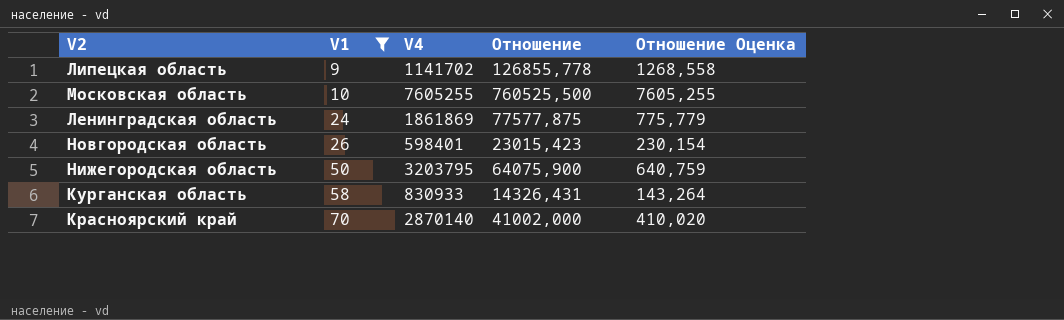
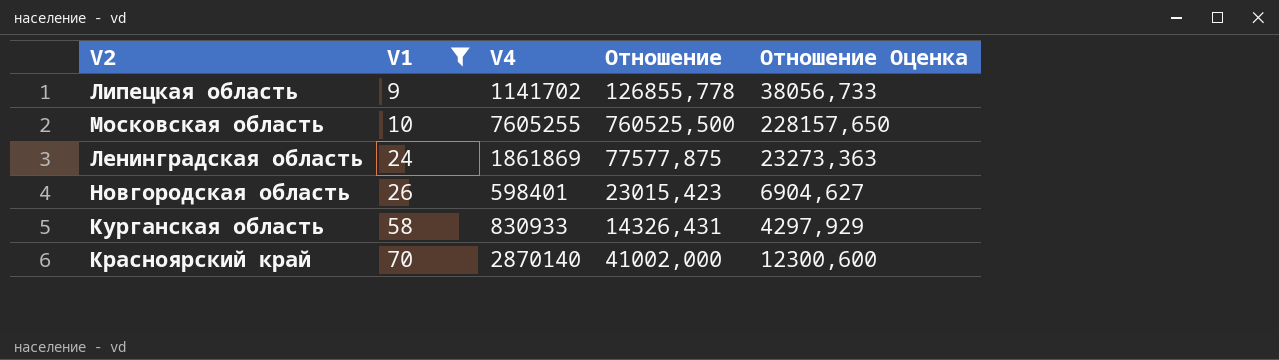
column Отношение Оценка | formula: [Отношение] * 0,01 -> [Отношение] * 0,3
row Нижегородская область: 50 | 3203795 | 64075,900 | 640,759 -> none

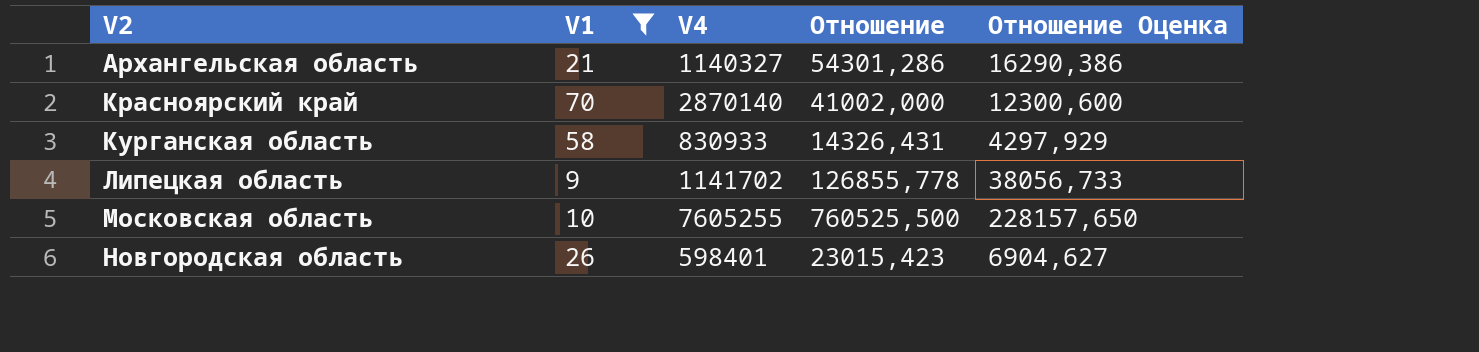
row order: V1 ascending -> V2 ascending
row Ленинградская область: 24 | 1861869 | 77577,875 | 23273,363 -> none
row Архангельская область: none -> 21 | 1140327 | 54301,286 | 16290,386

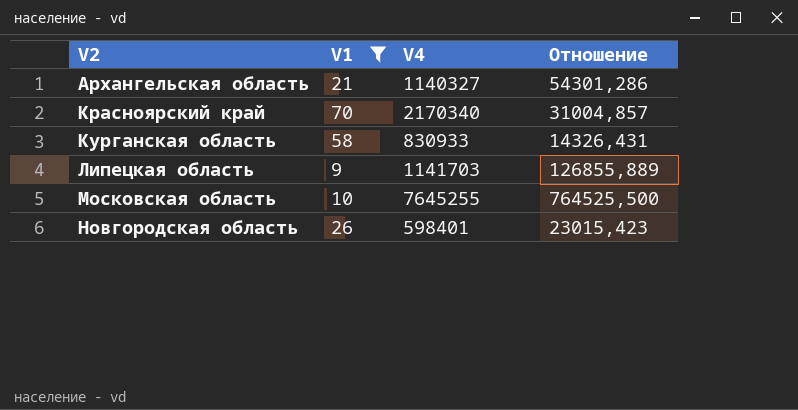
column Отношение Оценка | formula: [Отношение] * 0,3 -> none
Красноярский край | V4: 2870140 -> 2170340
Красноярский край | Отношение: 41002,000 -> 31004,857
Липецкая область | V4: 1141702 -> 1141703
Липецкая область | Отношение: 126855,778 -> 126855,889
Московская область | V4: 7605255 -> 7645255
Московская область | Отношение: 760525,500 -> 764525,500

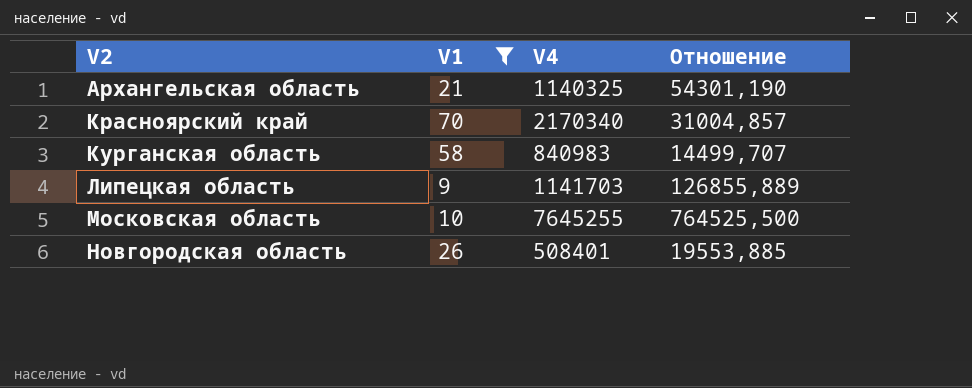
Архангельская область | V4: 1140327 -> 1140325
Архангельская область | Отношение: 54301,286 -> 54301,190
Курганская область | V4: 830933 -> 840983
Курганская область | Отношение: 14326,431 -> 14499,707
Новгородская область | V4: 598401 -> 508401
Новгородская область | Отношение: 23015,423 -> 19553,885

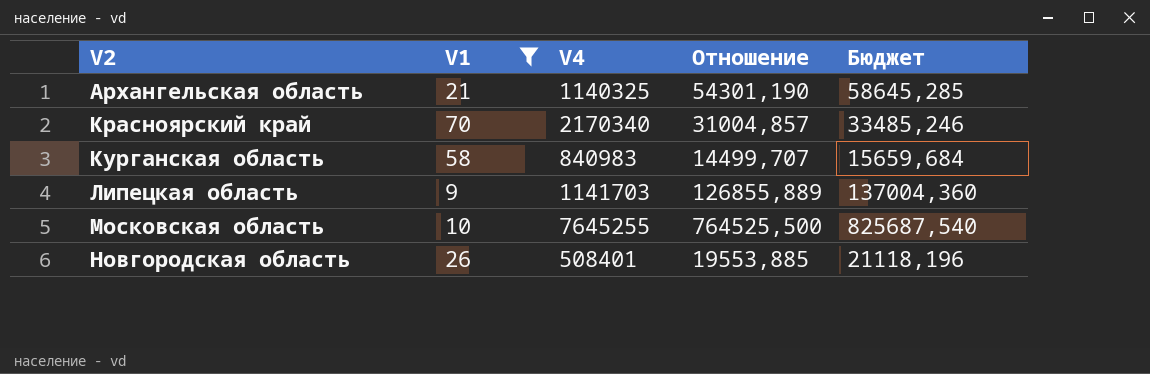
column Бюджет | formula: none -> [Отношение] * 1,08

